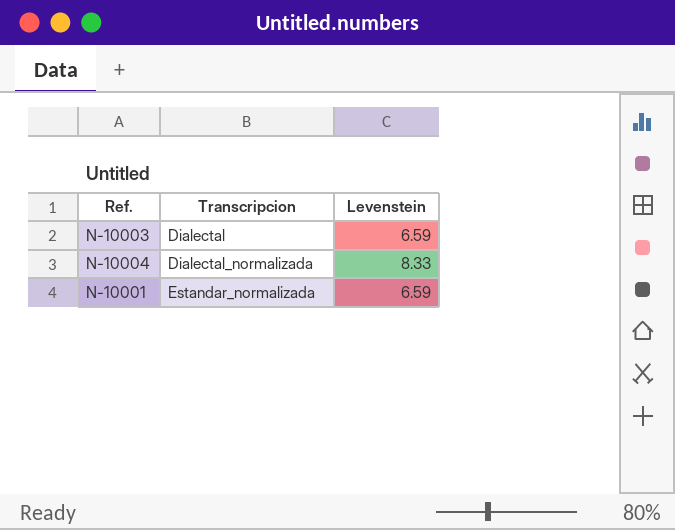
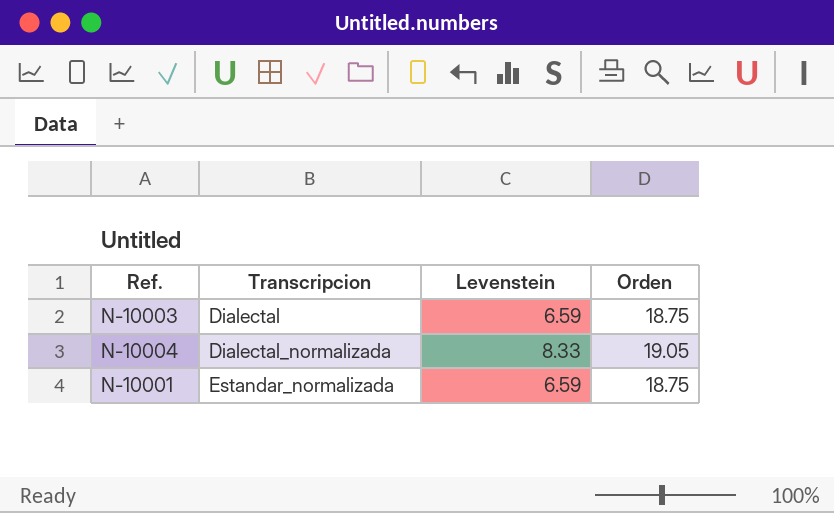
column Orden | position: none -> 4

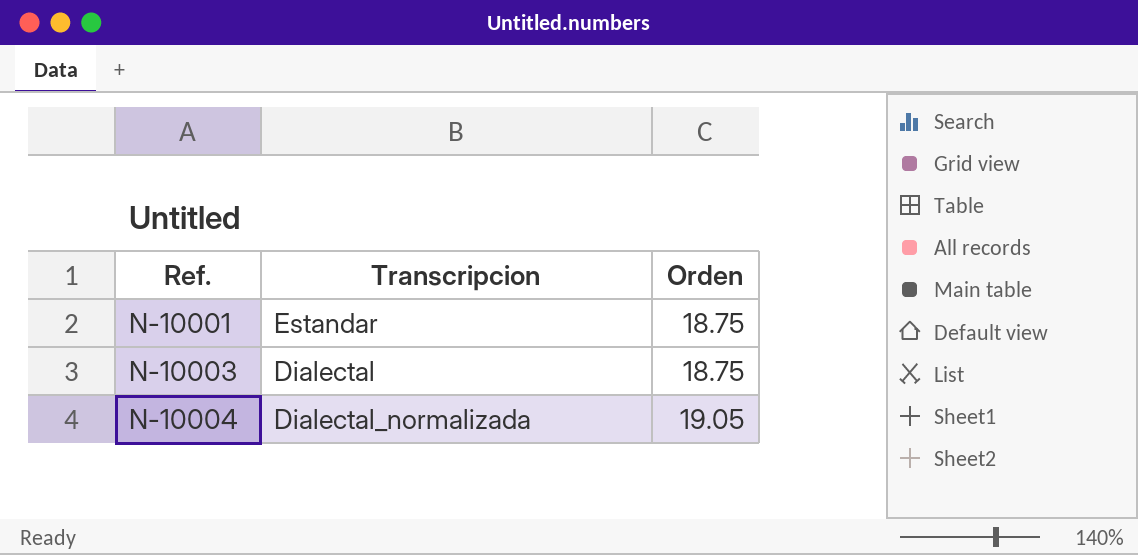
row order: Transcripcion ascending -> Ref. ascending
column Levenstein | position: 3 -> none
N-10001 | Transcripcion: Estandar_normalizada -> Estandar

